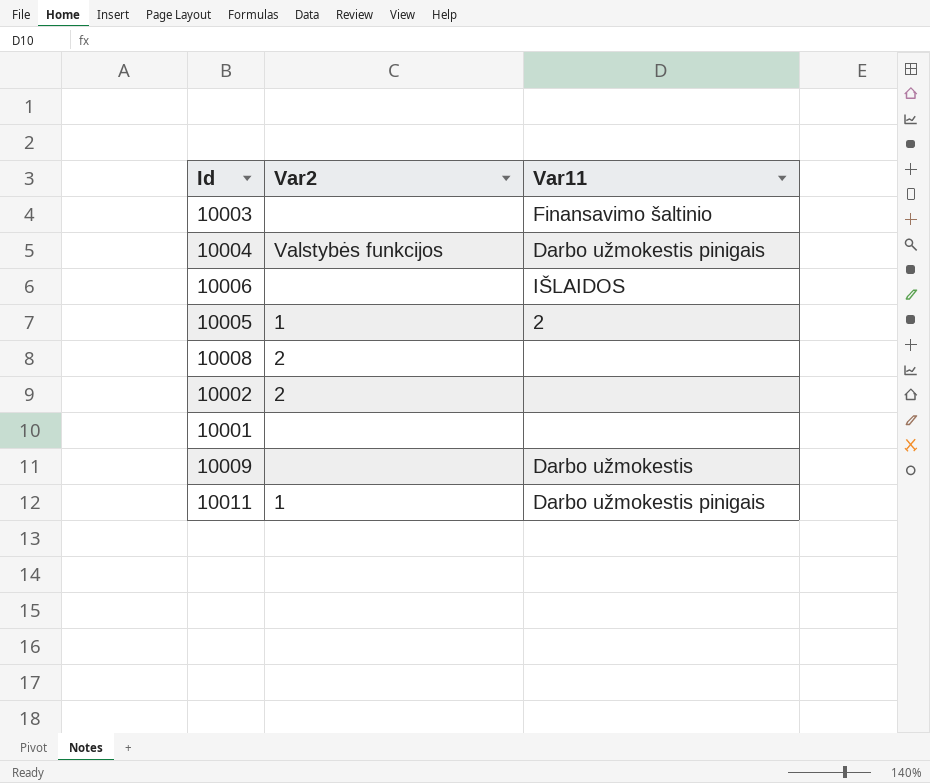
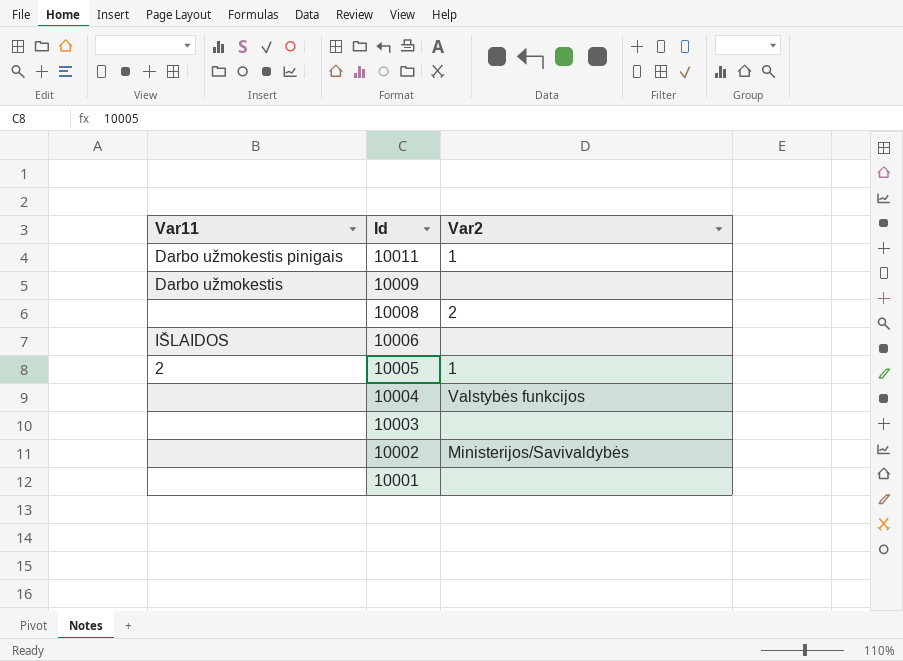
row order: none -> Id descending
column Var11 | position: 3 -> 1
10004 | Var11: Darbo užmokestis pinigais -> none
10003 | Var11: Finansavimo šaltinio -> none
10002 | Var2: 2 -> Ministerijos/Savivaldybės

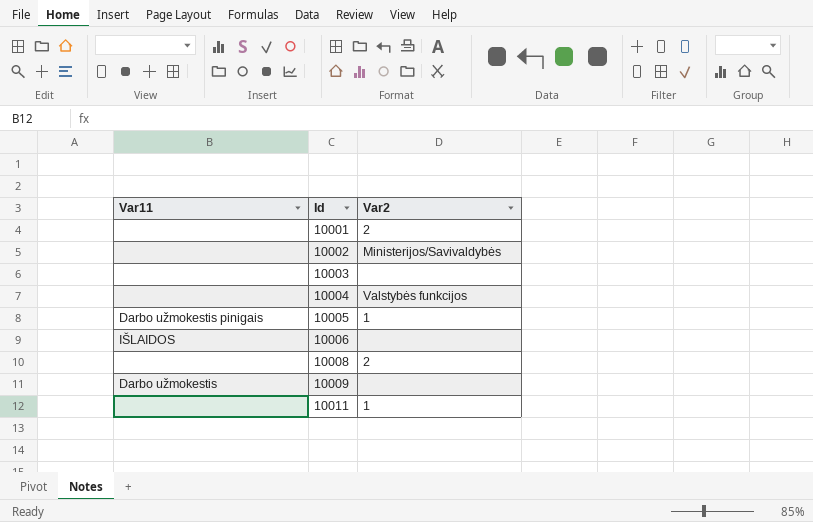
row order: Id descending -> Id ascending
10001 | Var2: none -> 2
10005 | Var11: 2 -> Darbo užmokestis pinigais
10011 | Var11: Darbo užmokestis pinigais -> none

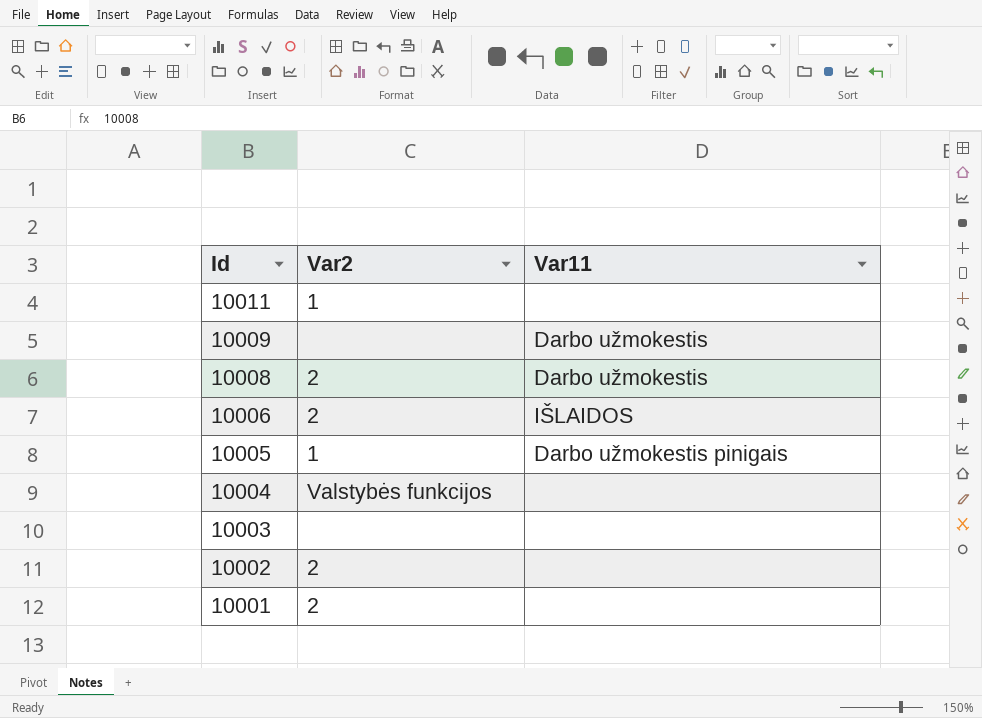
row order: Id ascending -> Id descending
column Var11 | position: 1 -> 3
10008 | Var11: none -> Darbo užmokestis
10006 | Var2: none -> 2
10002 | Var2: Ministerijos/Savivaldybės -> 2

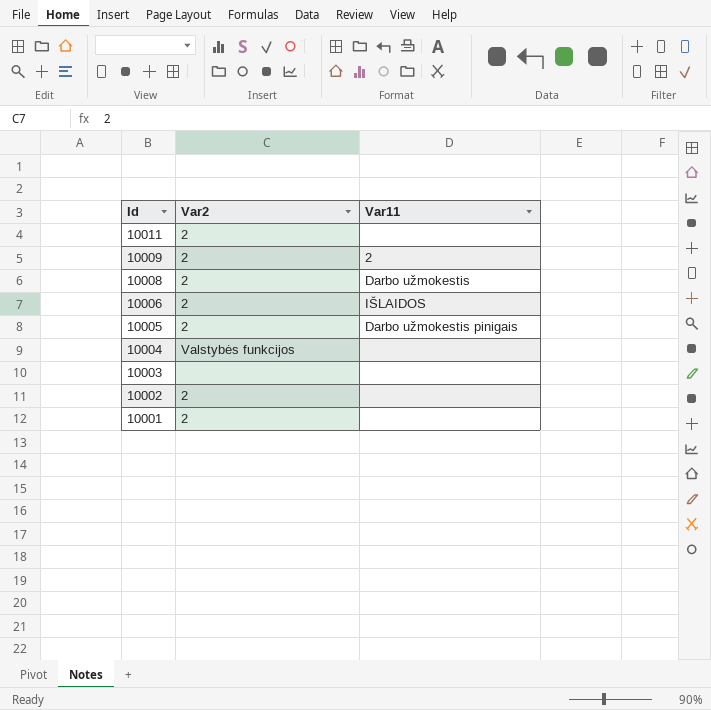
10011 | Var2: 1 -> 2
10009 | Var2: none -> 2
10009 | Var11: Darbo užmokestis -> 2
10005 | Var2: 1 -> 2

